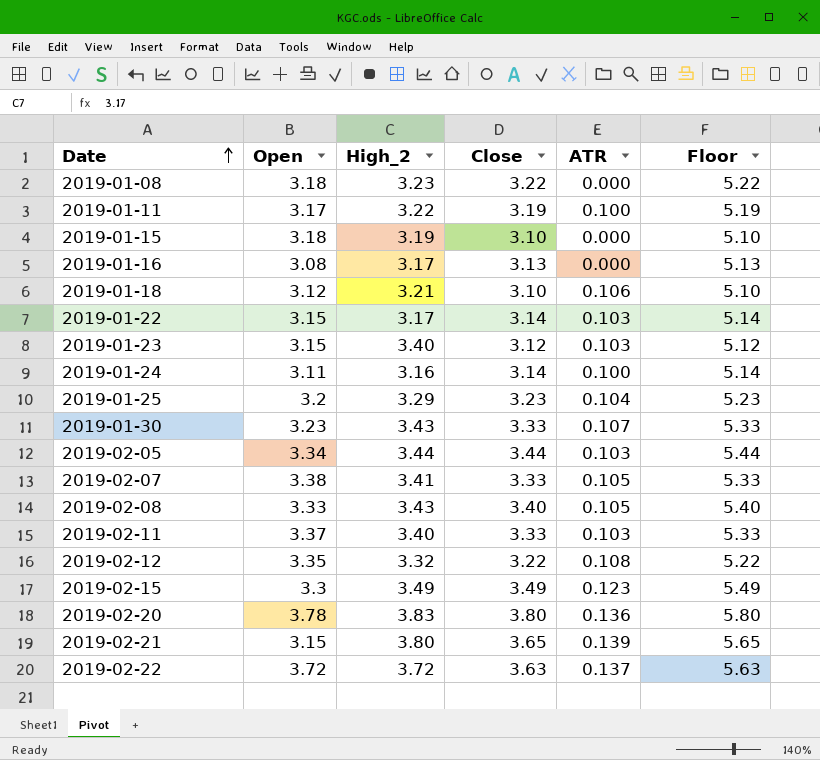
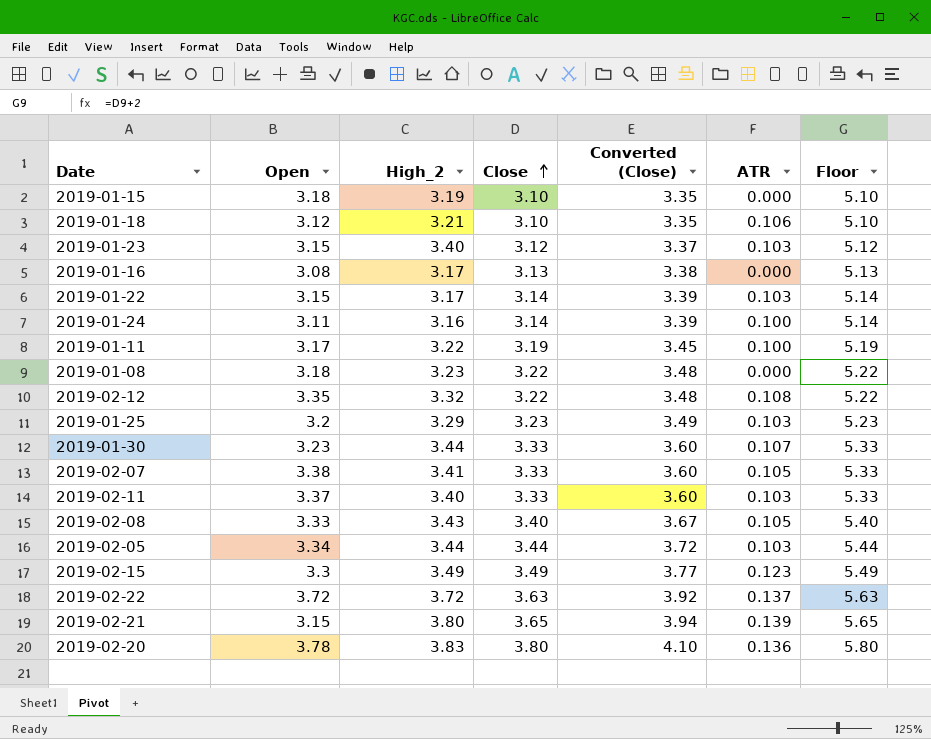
row order: Date ascending -> Close ascending
column Converted (Close) | formula: none -> [Close] * 1.08
2019-01-25 | ATR: 0.104 -> 0.103
2019-01-30 | High_2: 3.43 -> 3.44

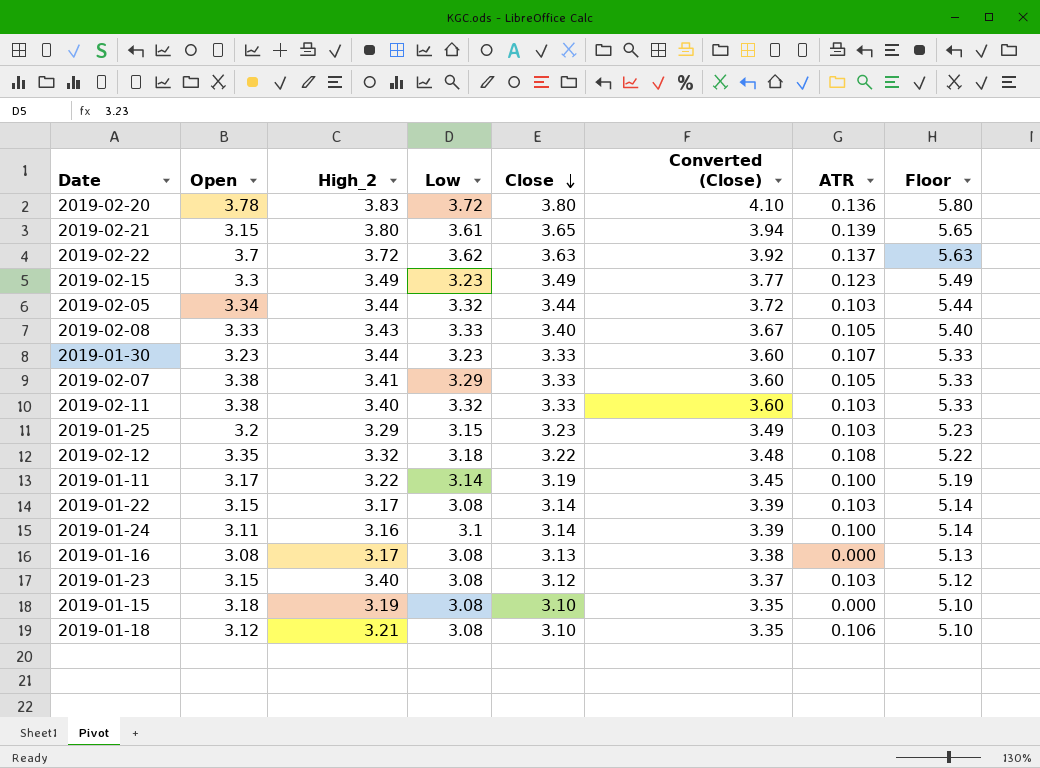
row order: Close ascending -> Close descending
column Low | position: none -> 4
row 2019-01-08: 3.18 | 3.23 | 3.22 | 3.48 | 0.000 | 5.22 -> none
2019-02-22 | Open: 3.72 -> 3.7
2019-02-11 | Open: 3.37 -> 3.38

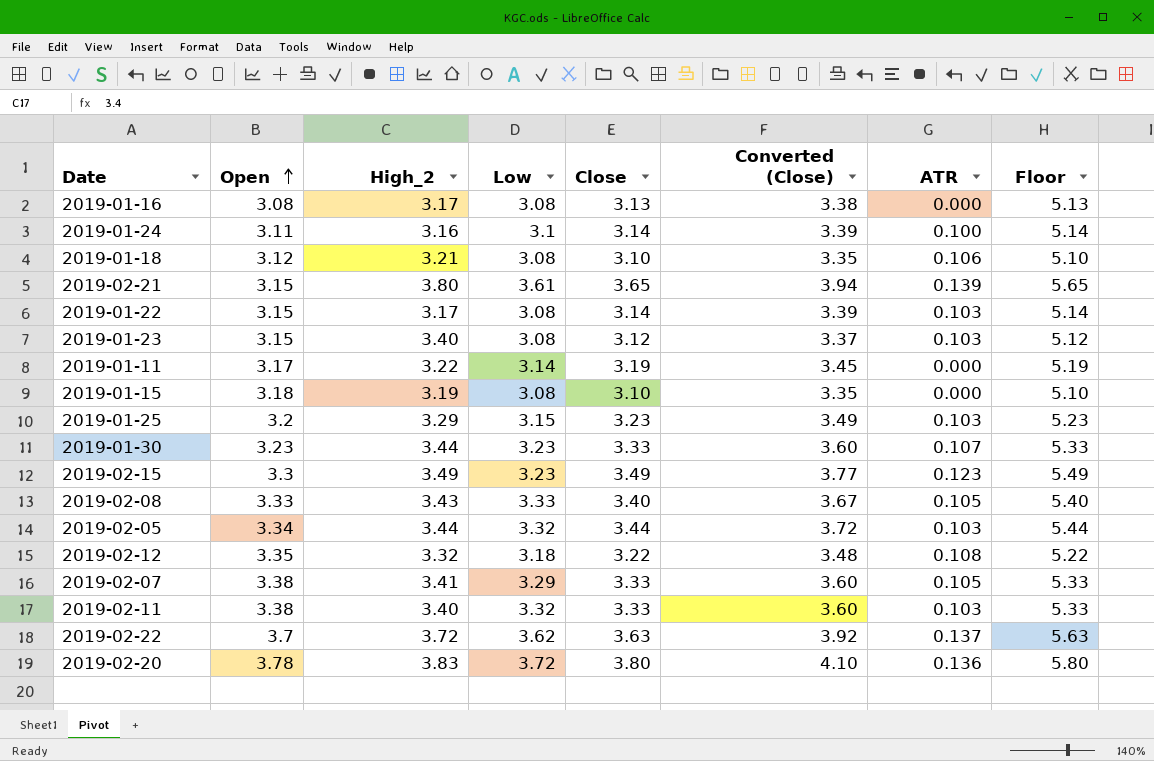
row order: Close descending -> Open ascending
2019-01-11 | ATR: 0.100 -> 0.000

